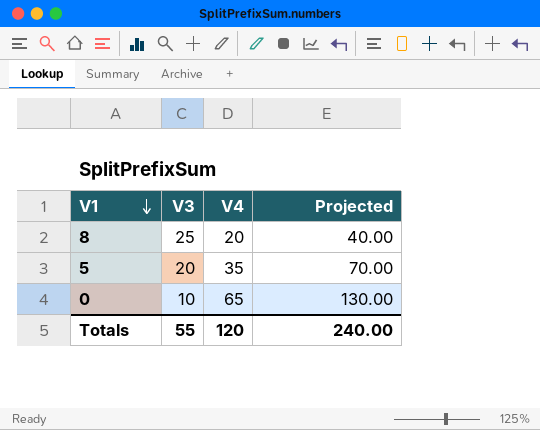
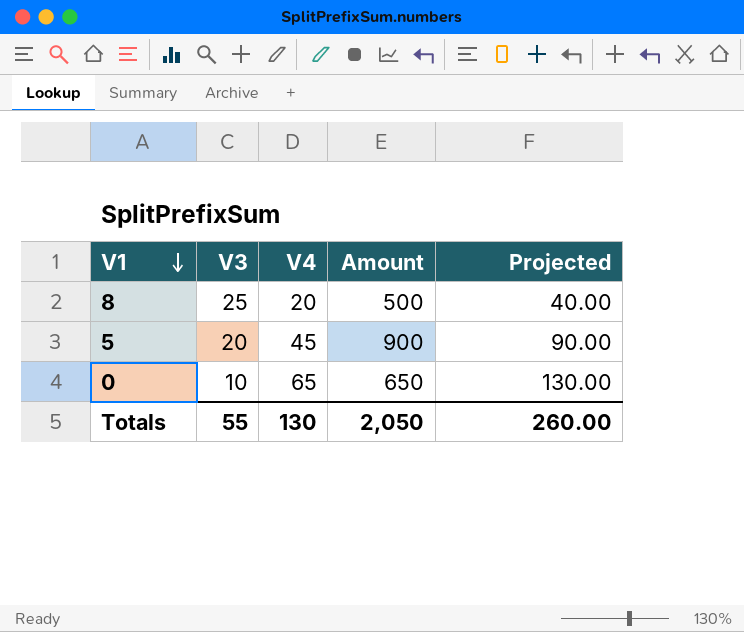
column Amount | formula: none -> [V3] * [V4]
5 | V4: 35 -> 45
5 | Projected: 70.00 -> 90.00
Totals | V4: 120 -> 130
Totals | Projected: 240.00 -> 260.00

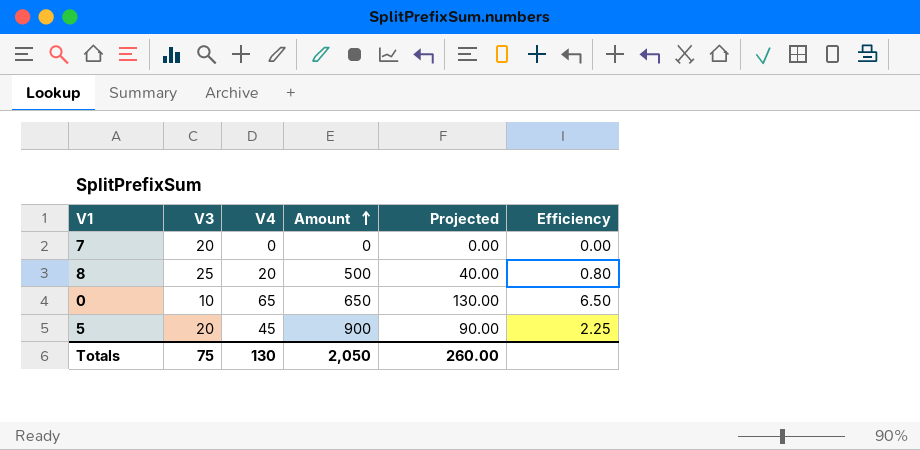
row order: V1 descending -> Amount ascending
column Efficiency | formula: none -> [V4] / [V3]
row 7: none -> 20 | 0 | 0 | 0.00 | 0.00
Totals | V3: 55 -> 75

